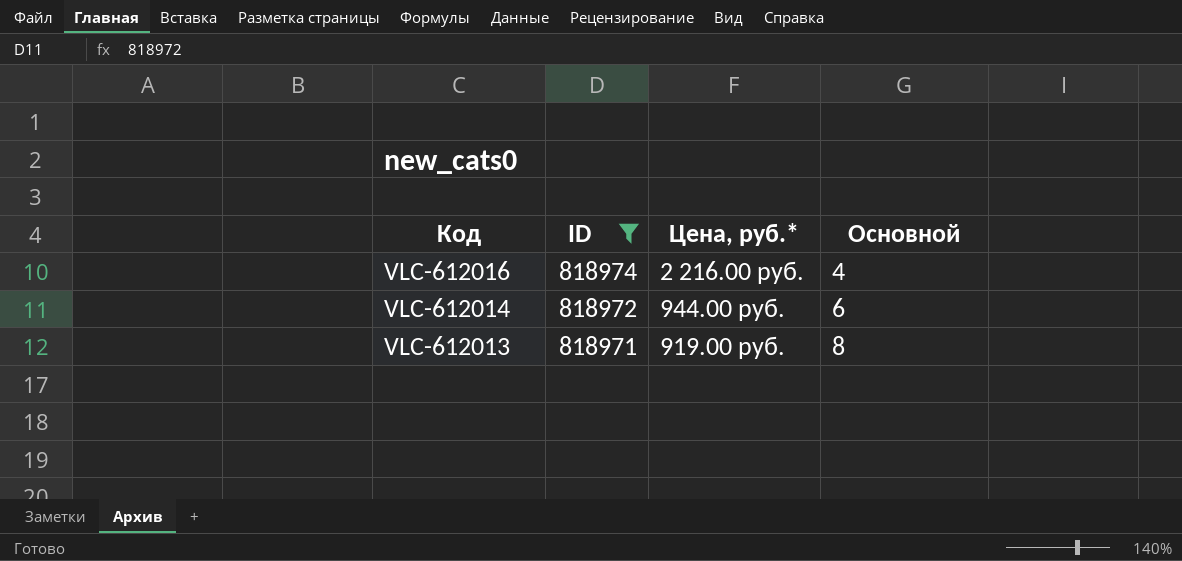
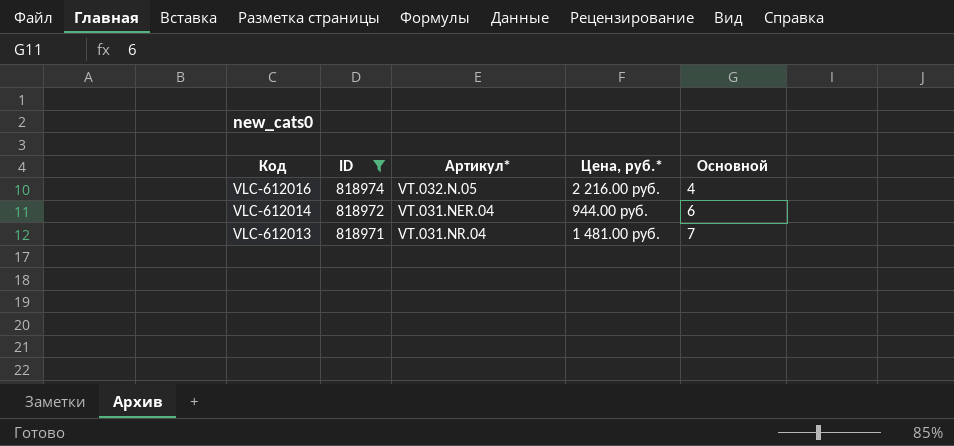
column Артикул* | position: none -> 3
VLC-612013 | Цена, руб.*: 919.00 руб. -> 1 481.00 руб.
VLC-612013 | Основной: 8 -> 7

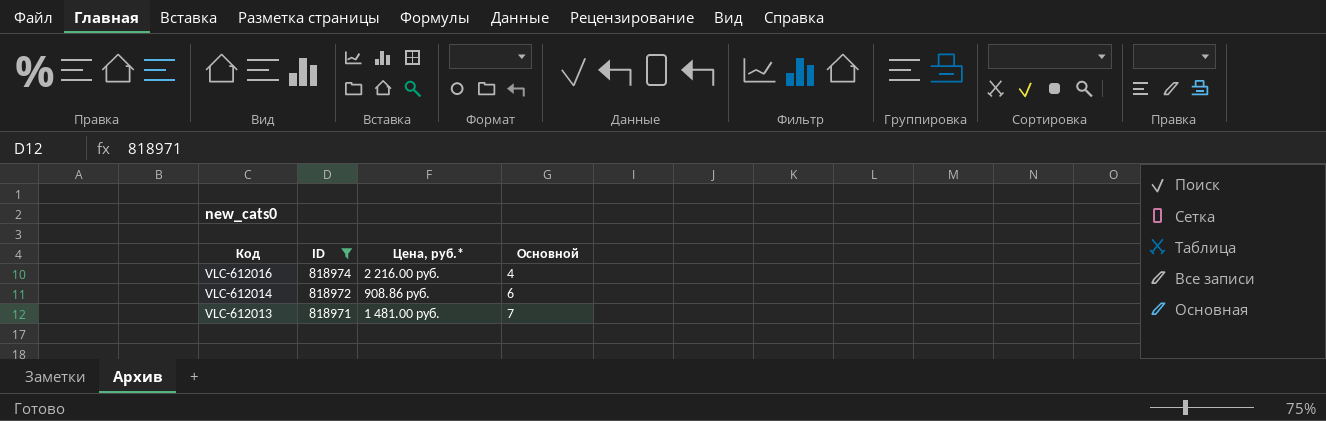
column Артикул* | position: 3 -> none
VLC-612014 | Цена, руб.*: 944.00 руб. -> 908.86 руб.

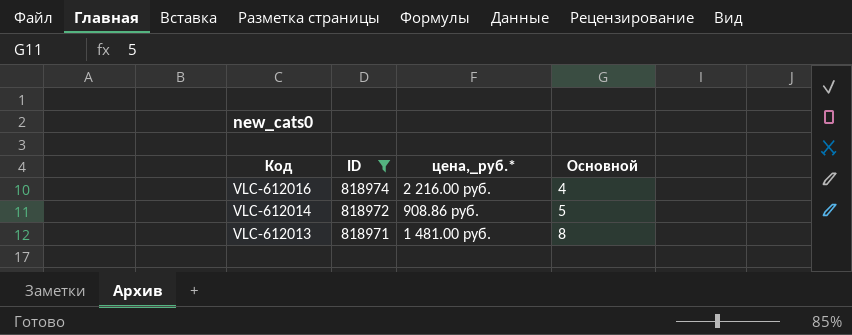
column name: Цена, руб.* -> цена,_руб.*
VLC-612014 | Основной: 6 -> 5
VLC-612013 | Основной: 7 -> 8

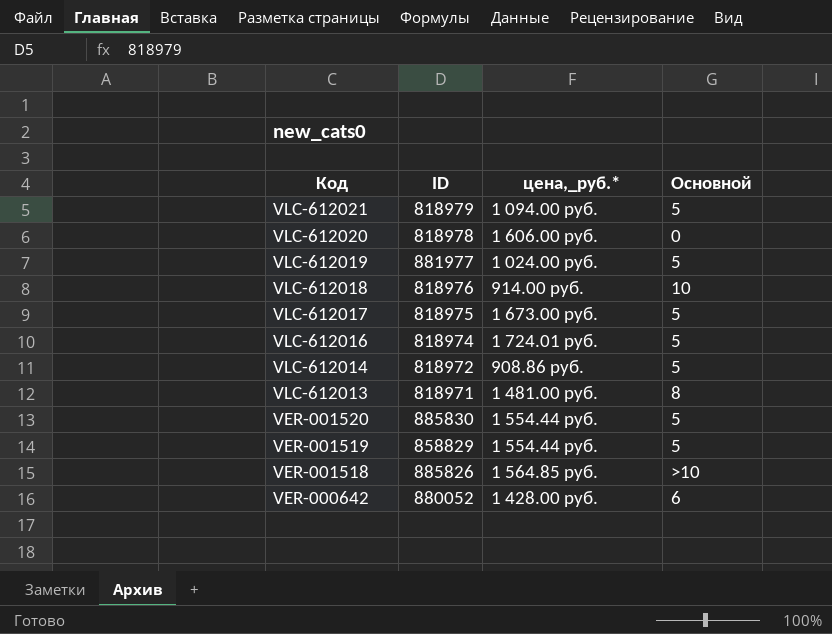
filter: ID <= 818974 -> none
VLC-612016 | цена,_руб.*: 2 216.00 руб. -> 1 724.01 руб.
VLC-612016 | Основной: 4 -> 5

